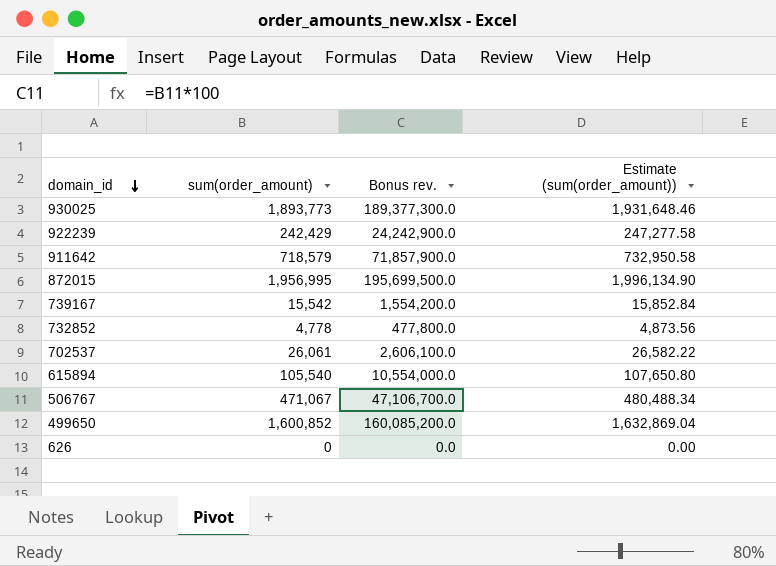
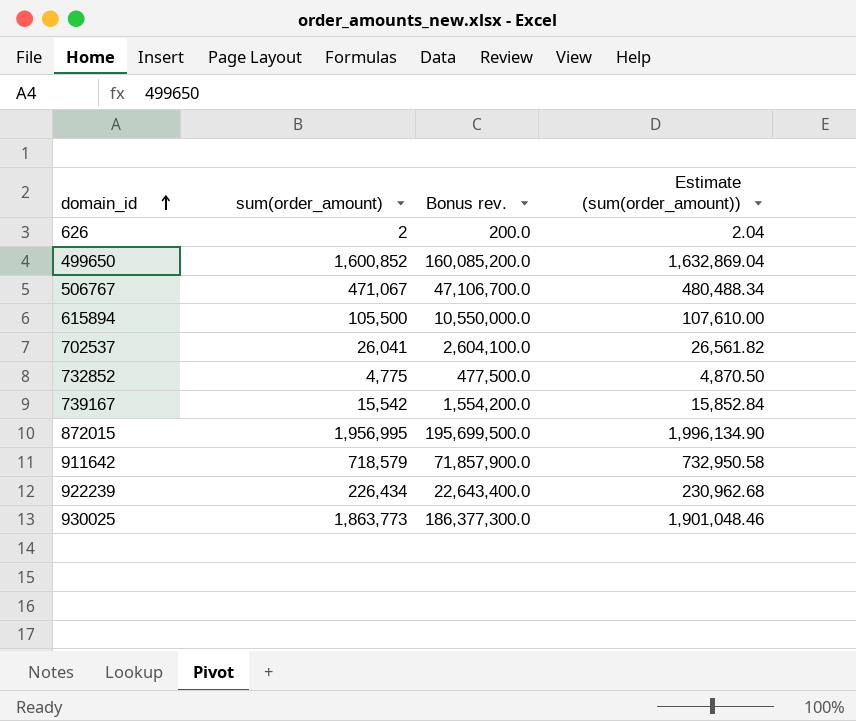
row order: domain_id descending -> domain_id ascending
626 | sum(order_amount): 0 -> 2
626 | Bonus rev.: 0.0 -> 200.0
626 | Estimate (sum(order_amount)): 0.00 -> 2.04
615894 | sum(order_amount): 105,540 -> 105,500
615894 | Bonus rev.: 10,554,000.0 -> 10,550,000.0
615894 | Estimate (sum(order_amount)): 107,650.80 -> 107,610.00
702537 | sum(order_amount): 26,061 -> 26,041
702537 | Bonus rev.: 2,606,100.0 -> 2,604,100.0
702537 | Estimate (sum(order_amount)): 26,582.22 -> 26,561.82
732852 | sum(order_amount): 4,778 -> 4,775
732852 | Bonus rev.: 477,800.0 -> 477,500.0
732852 | Estimate (sum(order_amount)): 4,873.56 -> 4,870.50
922239 | sum(order_amount): 242,429 -> 226,434
922239 | Bonus rev.: 24,242,900.0 -> 22,643,400.0
922239 | Estimate (sum(order_amount)): 247,277.58 -> 230,962.68
930025 | sum(order_amount): 1,893,773 -> 1,863,773
930025 | Bonus rev.: 189,377,300.0 -> 186,377,300.0
930025 | Estimate (sum(order_amount)): 1,931,648.46 -> 1,901,048.46

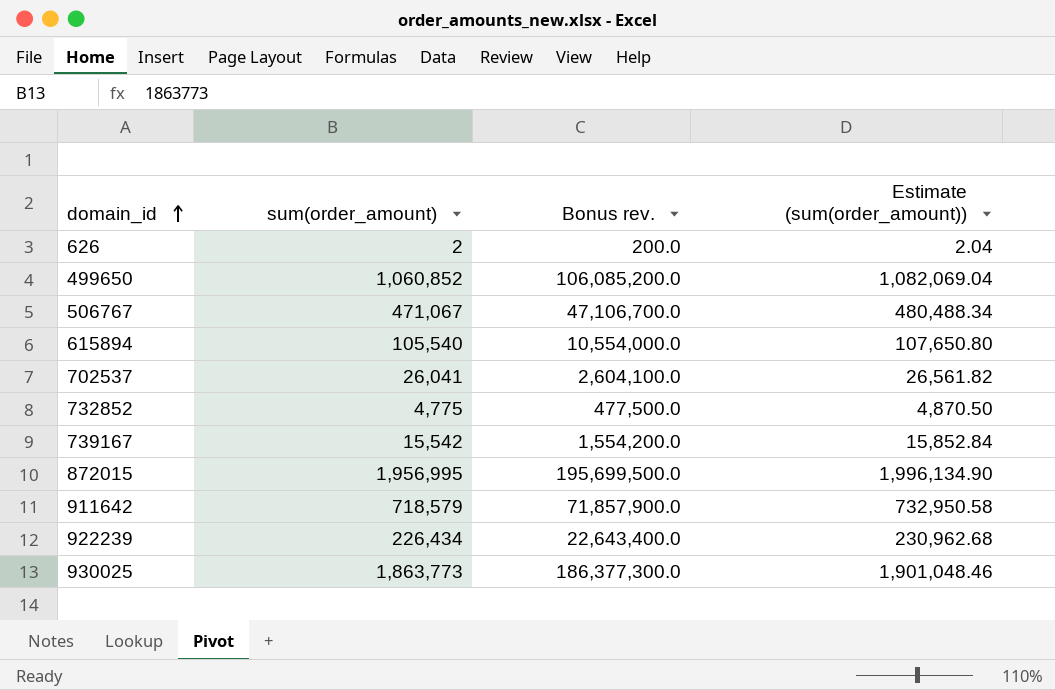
499650 | sum(order_amount): 1,600,852 -> 1,060,852
499650 | Bonus rev.: 160,085,200.0 -> 106,085,200.0
499650 | Estimate (sum(order_amount)): 1,632,869.04 -> 1,082,069.04
615894 | sum(order_amount): 105,500 -> 105,540
615894 | Bonus rev.: 10,550,000.0 -> 10,554,000.0
615894 | Estimate (sum(order_amount)): 107,610.00 -> 107,650.80

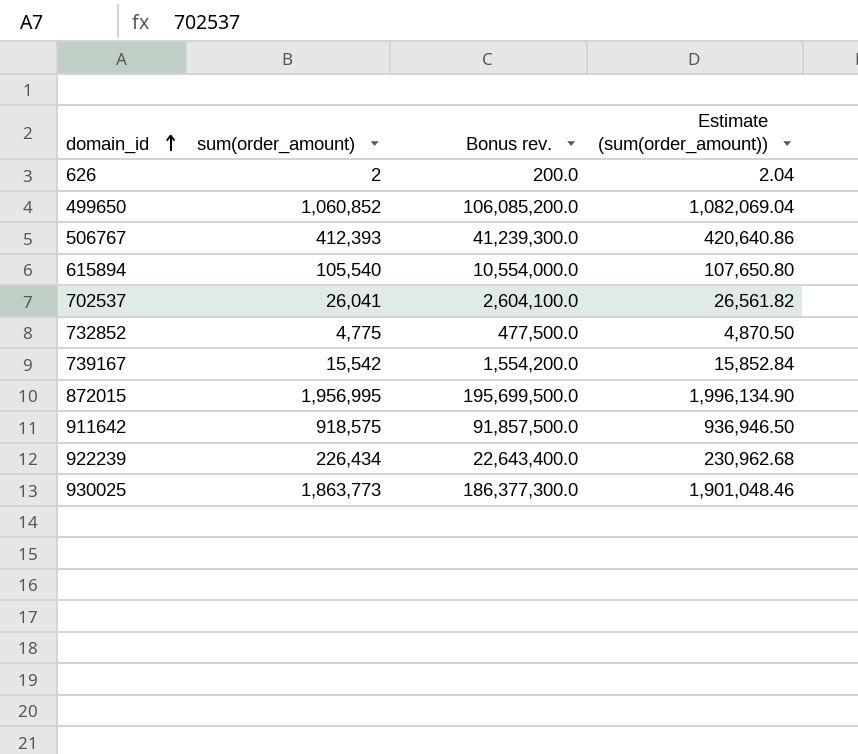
506767 | sum(order_amount): 471,067 -> 412,393
506767 | Bonus rev.: 47,106,700.0 -> 41,239,300.0
506767 | Estimate (sum(order_amount)): 480,488.34 -> 420,640.86
911642 | sum(order_amount): 718,579 -> 918,575
911642 | Bonus rev.: 71,857,900.0 -> 91,857,500.0
911642 | Estimate (sum(order_amount)): 732,950.58 -> 936,946.50

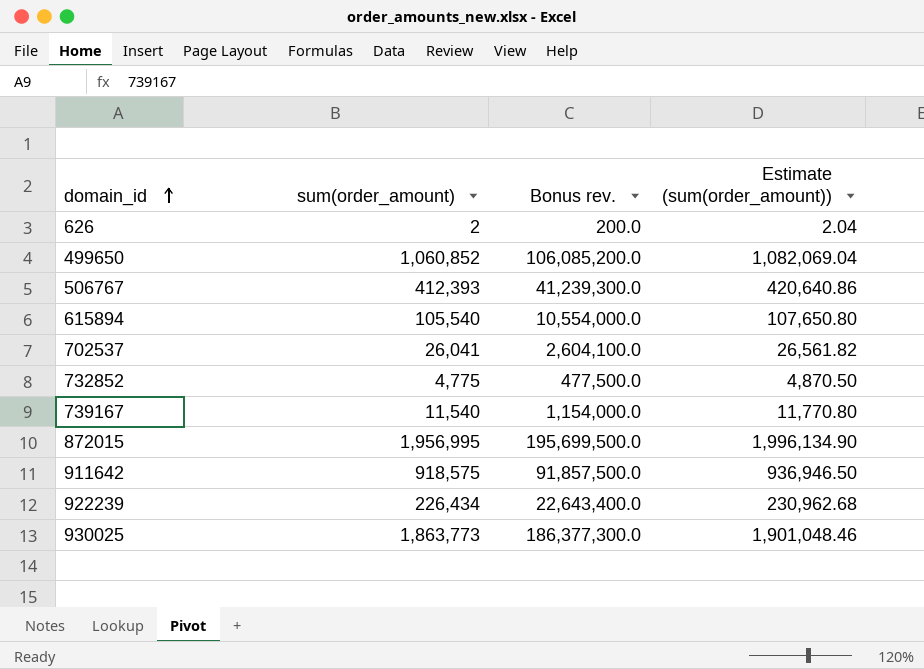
739167 | sum(order_amount): 15,542 -> 11,540
739167 | Bonus rev.: 1,554,200.0 -> 1,154,000.0
739167 | Estimate (sum(order_amount)): 15,852.84 -> 11,770.80

